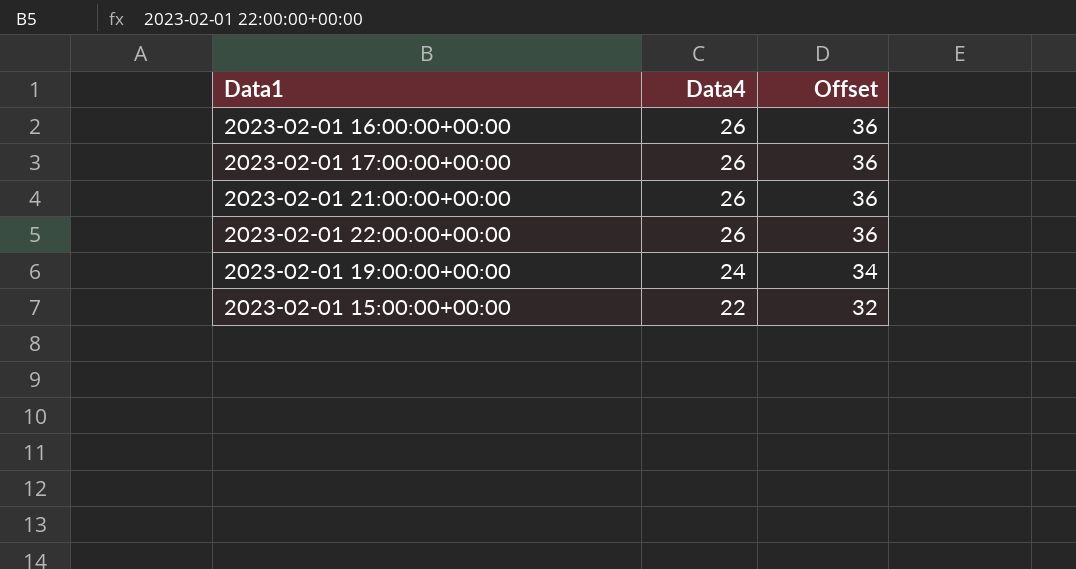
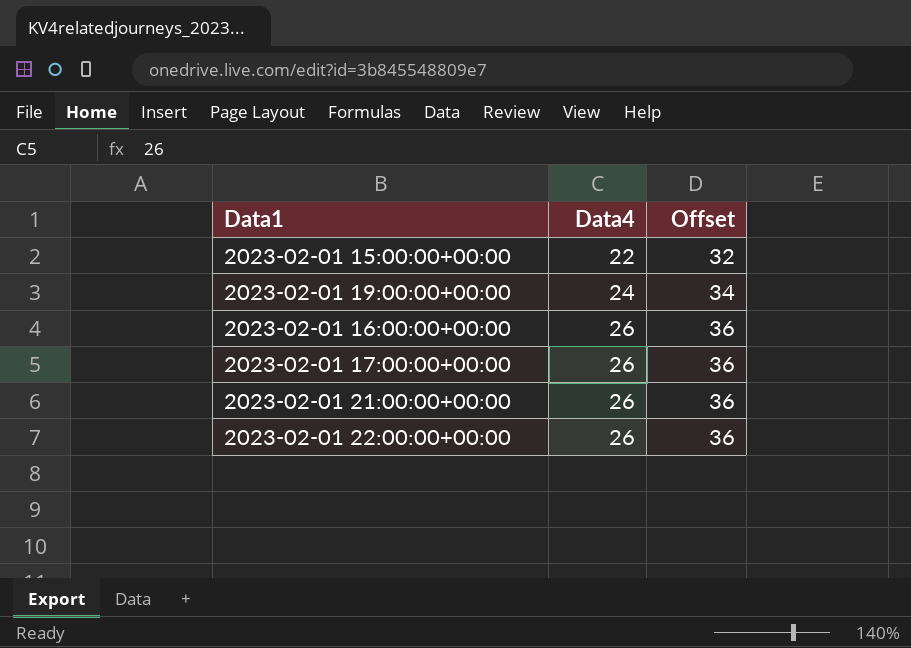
row order: Data4 descending -> Data4 ascending

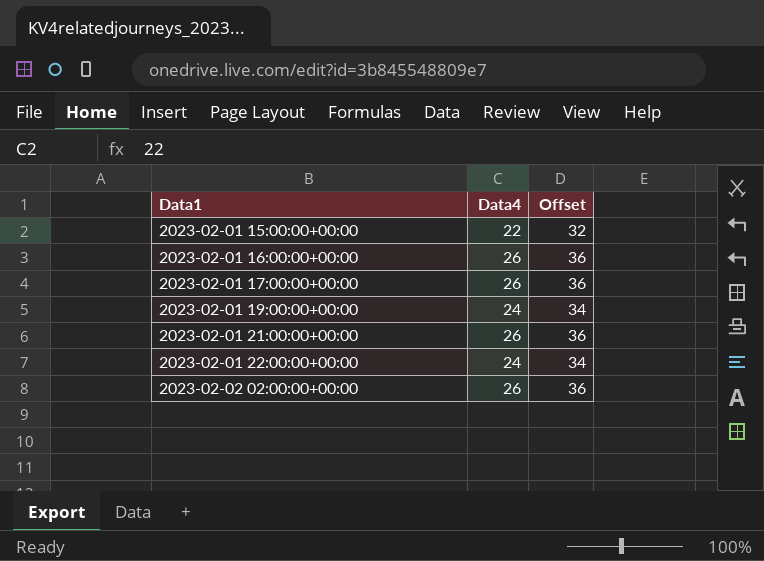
row order: Data4 ascending -> Data1 ascending
2023-02-01 22:00:00+00:00 | Data4: 26 -> 24
2023-02-01 22:00:00+00:00 | Offset: 36 -> 34
row 2023-02-02 02:00:00+00:00: none -> 26 | 36

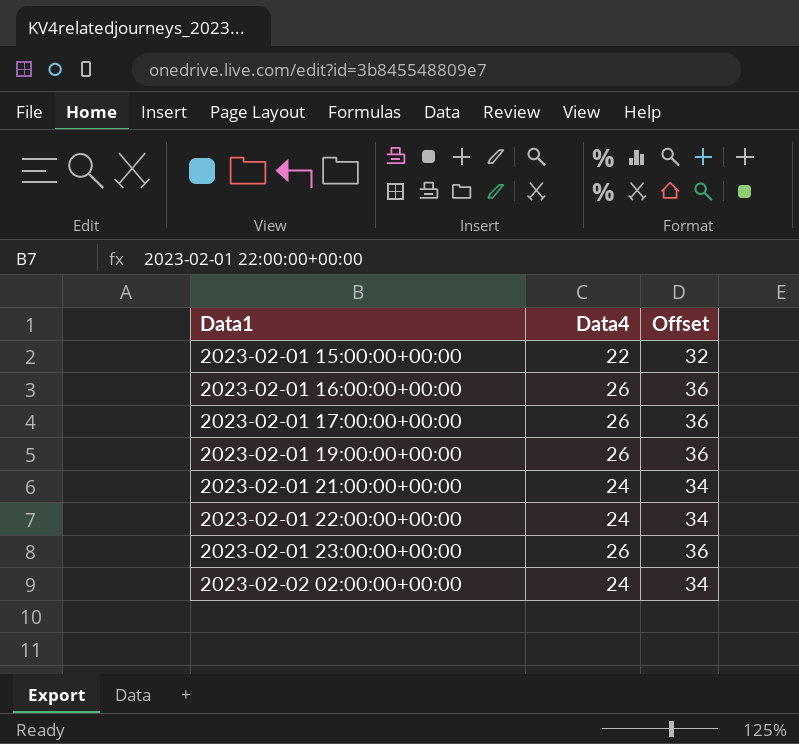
2023-02-01 19:00:00+00:00 | Data4: 24 -> 26
2023-02-01 19:00:00+00:00 | Offset: 34 -> 36
2023-02-01 21:00:00+00:00 | Data4: 26 -> 24
2023-02-01 21:00:00+00:00 | Offset: 36 -> 34
row 2023-02-01 23:00:00+00:00: none -> 26 | 36
2023-02-02 02:00:00+00:00 | Data4: 26 -> 24
2023-02-02 02:00:00+00:00 | Offset: 36 -> 34

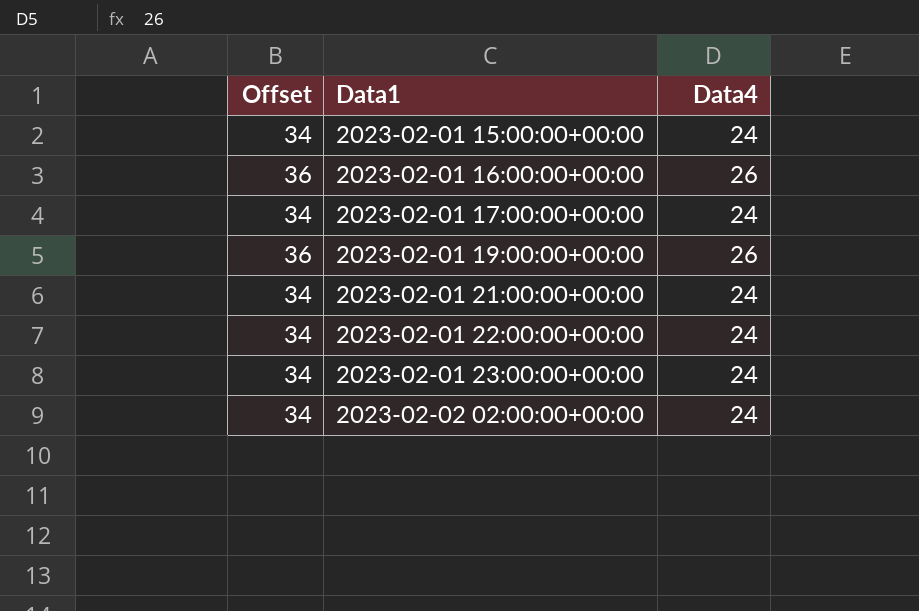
column Offset | position: 3 -> 1
2023-02-01 15:00:00+00:00 | Offset: 32 -> 34
2023-02-01 15:00:00+00:00 | Data4: 22 -> 24
2023-02-01 17:00:00+00:00 | Offset: 36 -> 34
2023-02-01 17:00:00+00:00 | Data4: 26 -> 24
2023-02-01 23:00:00+00:00 | Offset: 36 -> 34
2023-02-01 23:00:00+00:00 | Data4: 26 -> 24

